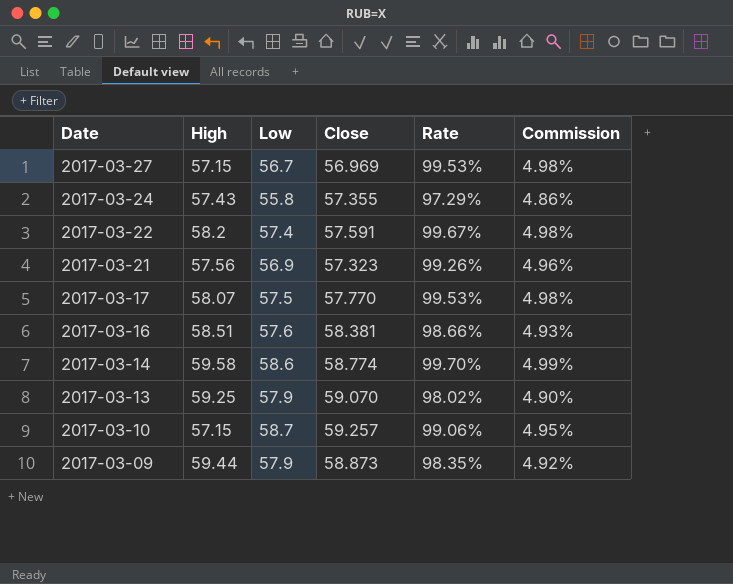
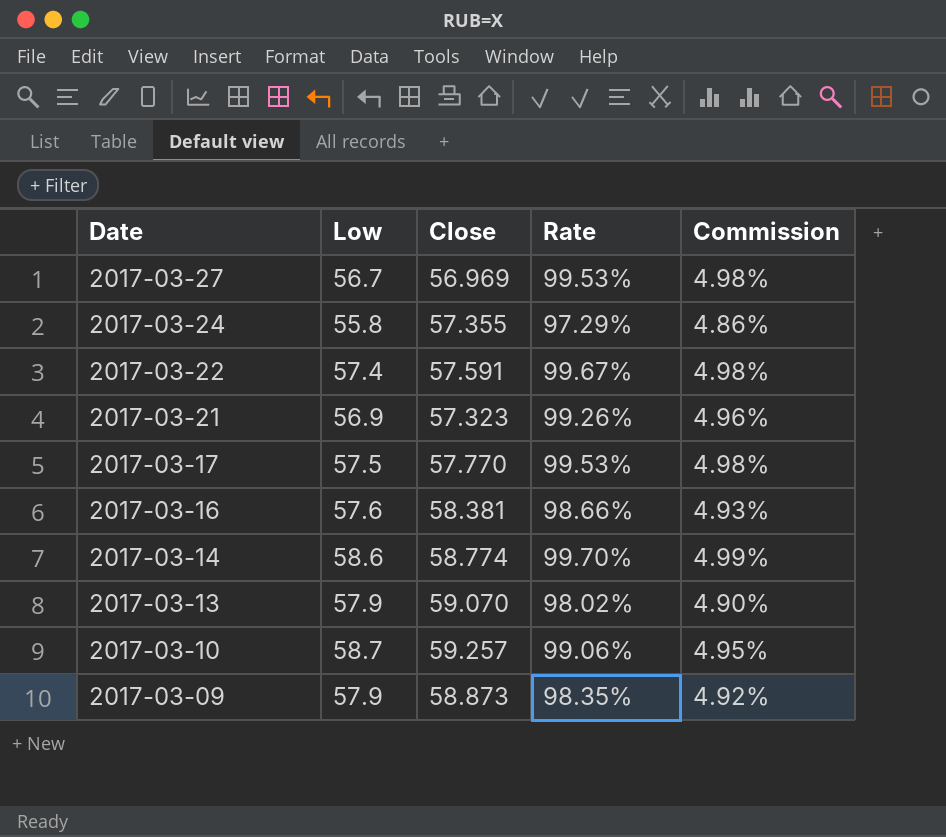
column High | position: 2 -> none

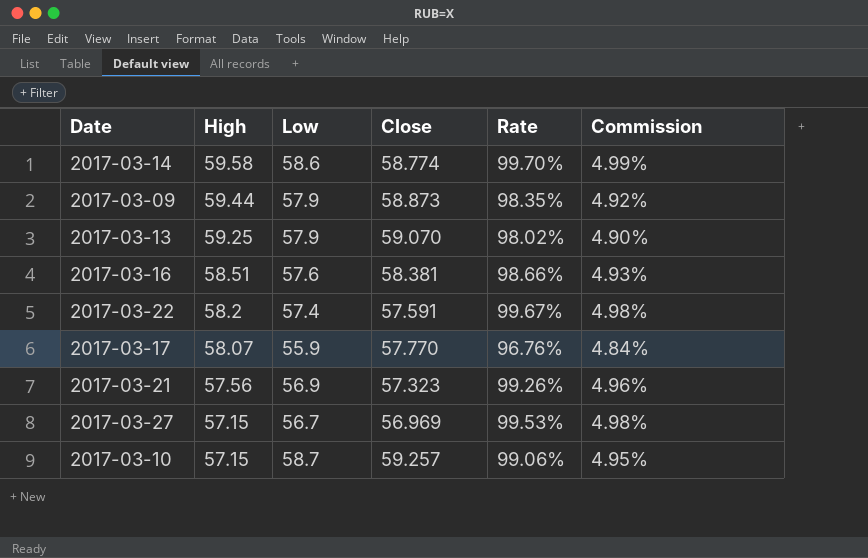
row order: Date descending -> High descending
column High | position: none -> 2
row 2017-03-24: 55.8 | 57.355 | 97.29% | 4.86% -> none
2017-03-17 | Low: 57.5 -> 55.9
2017-03-17 | Rate: 99.53% -> 96.76%
2017-03-17 | Commission: 4.98% -> 4.84%

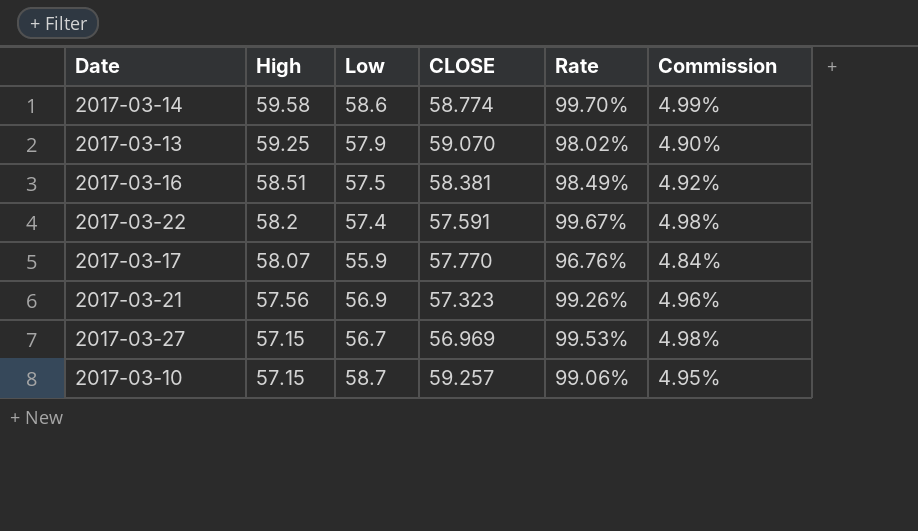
column name: Close -> CLOSE
row 2017-03-09: 59.44 | 57.9 | 58.873 | 98.35% | 4.92% -> none
2017-03-16 | Low: 57.6 -> 57.5
2017-03-16 | Rate: 98.66% -> 98.49%
2017-03-16 | Commission: 4.93% -> 4.92%

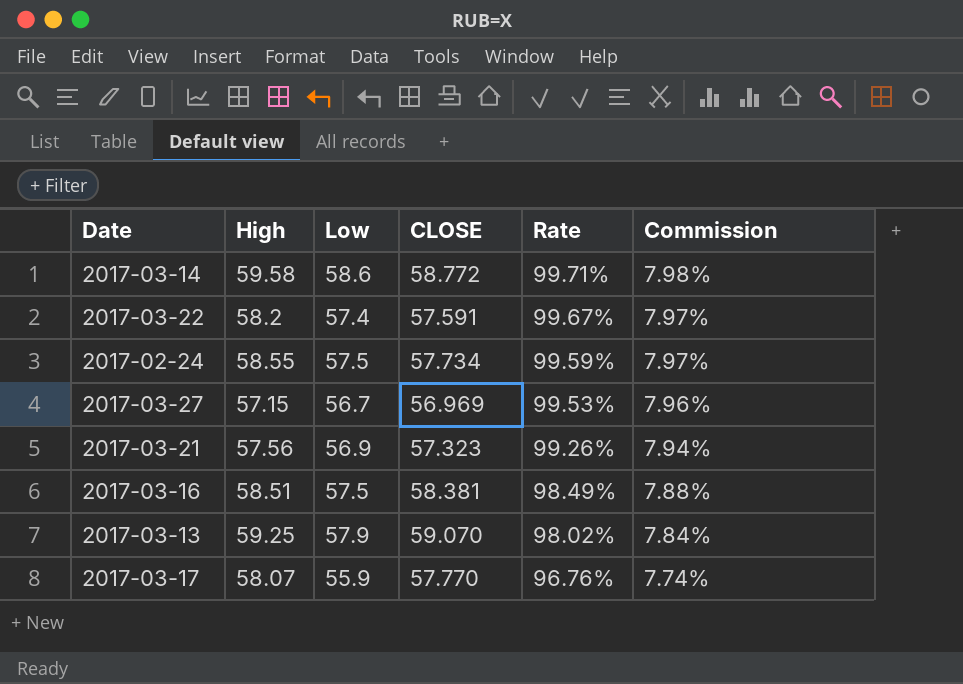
row order: High descending -> Rate descending
column Commission | formula: [Rate] * 0.05 -> [Rate] * 0.08
row 2017-03-10: 57.15 | 58.7 | 59.257 | 99.06% | 4.95% -> none
2017-03-14 | CLOSE: 58.774 -> 58.772
2017-03-14 | Rate: 99.70% -> 99.71%
row 2017-02-24: none -> 58.55 | 57.5 | 57.734 | 99.59% | 7.97%

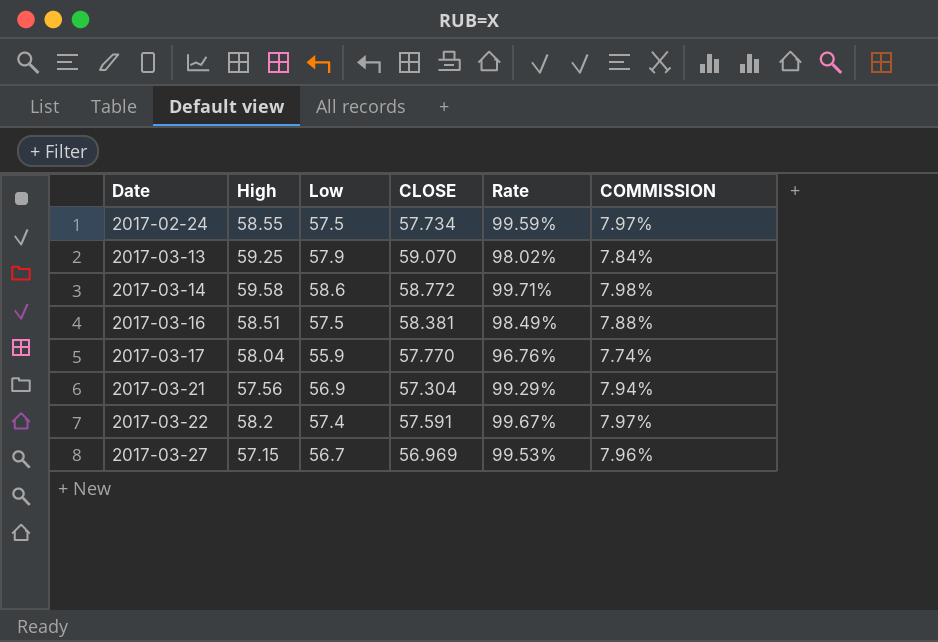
row order: Rate descending -> Date ascending
column name: Commission -> COMMISSION
2017-03-17 | High: 58.07 -> 58.04
2017-03-21 | CLOSE: 57.323 -> 57.304
2017-03-21 | Rate: 99.26% -> 99.29%

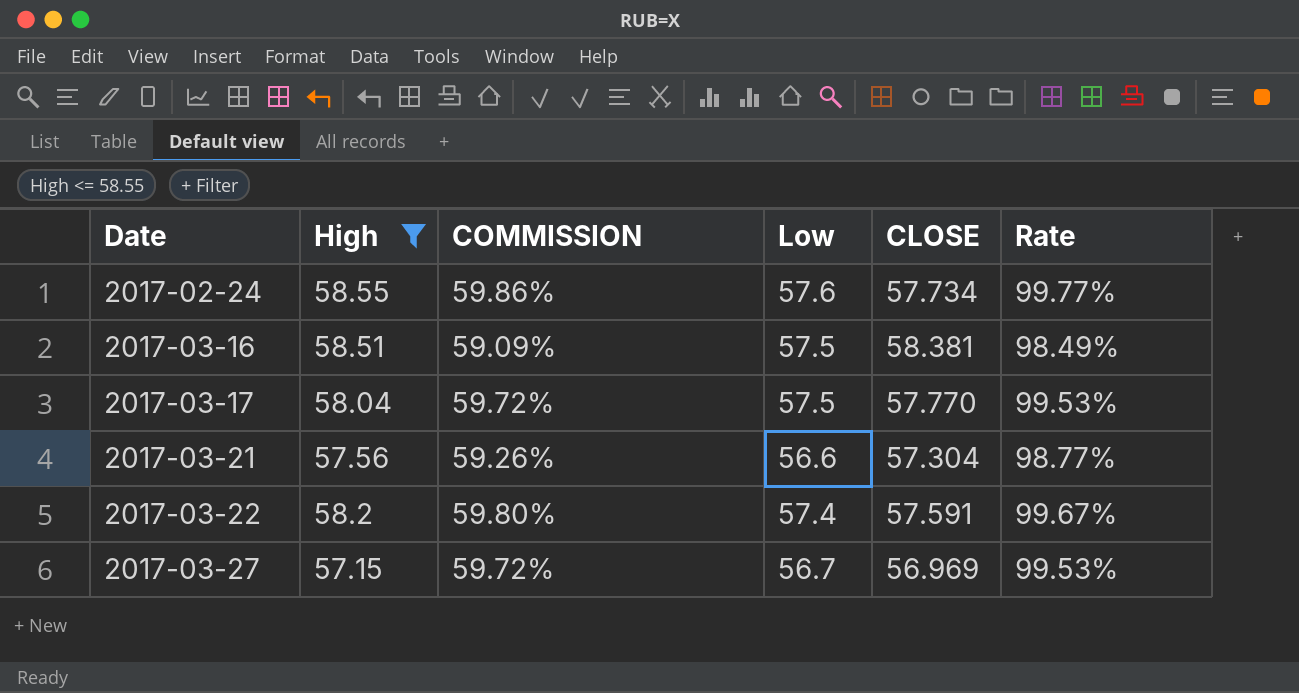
filter: none -> High <= 58.55
column COMMISSION | formula: [Rate] * 0.08 -> [Rate] * 0.6
column COMMISSION | position: 6 -> 3
2017-02-24 | Low: 57.5 -> 57.6
2017-02-24 | Rate: 99.59% -> 99.77%
2017-03-17 | Low: 55.9 -> 57.5
2017-03-17 | Rate: 96.76% -> 99.53%
2017-03-21 | Low: 56.9 -> 56.6
2017-03-21 | Rate: 99.29% -> 98.77%

